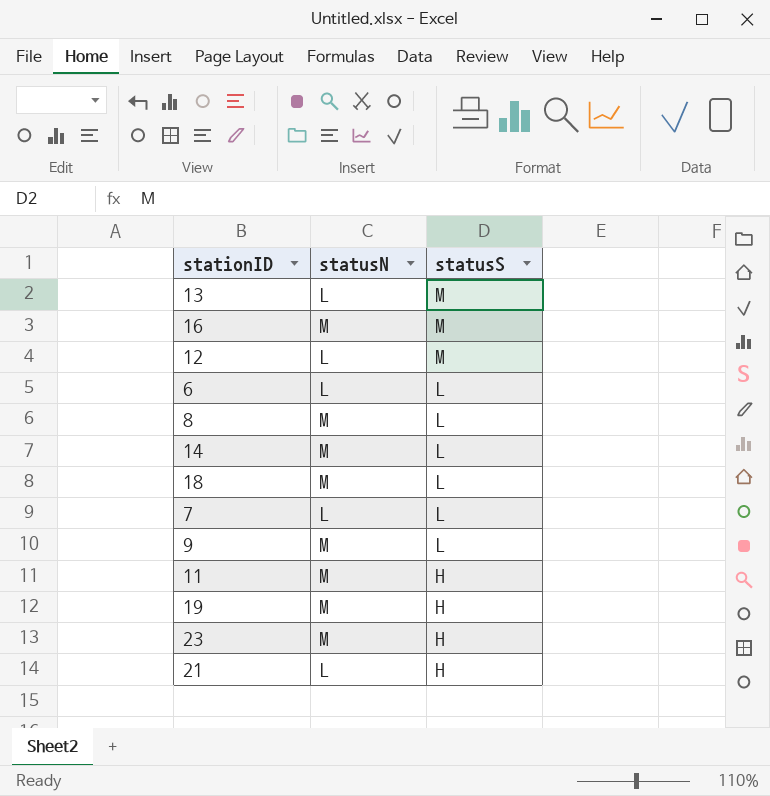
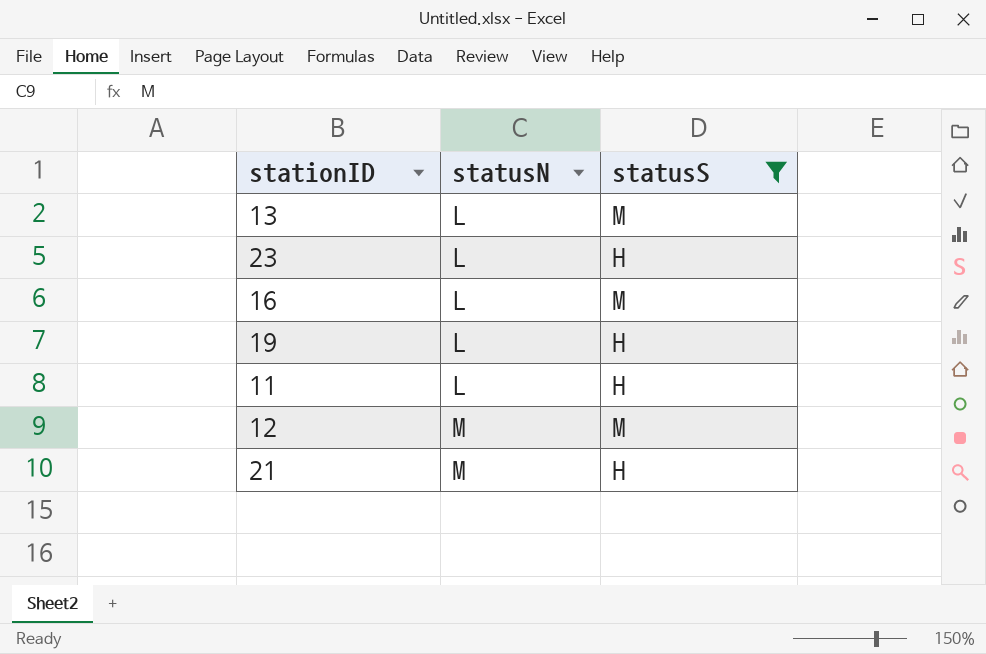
filter: none -> statusS != L
row order: statusS descending -> statusN ascending
23 | statusN: M -> L
16 | statusN: M -> L
19 | statusN: M -> L
11 | statusN: M -> L
12 | statusN: L -> M
21 | statusN: L -> M

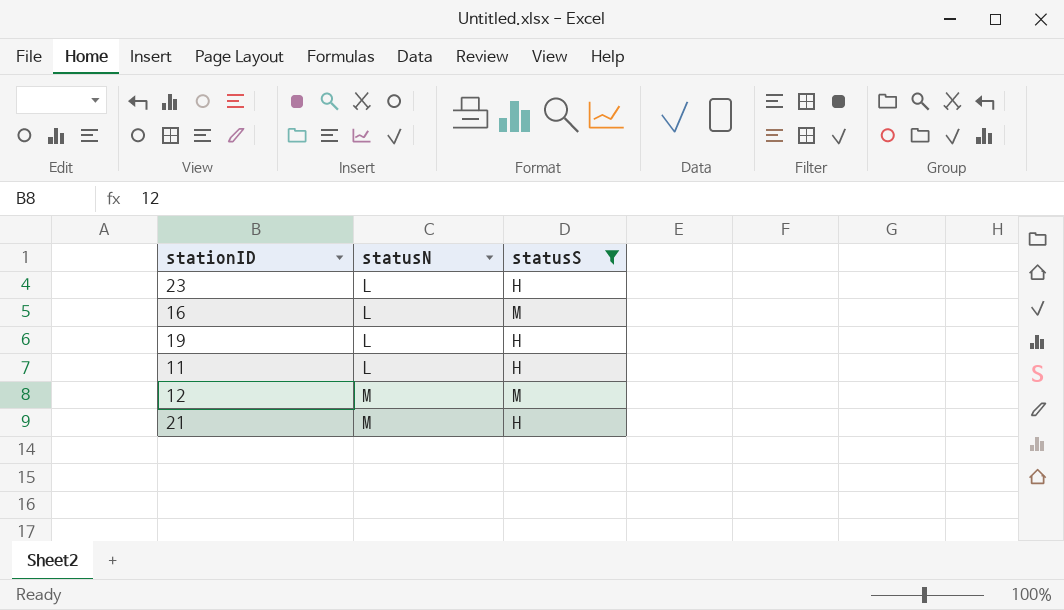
row 13: L | M -> none

